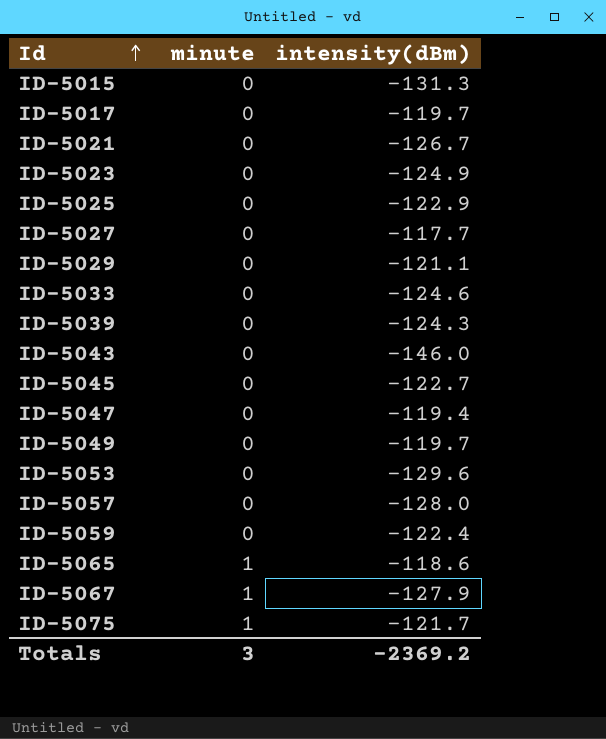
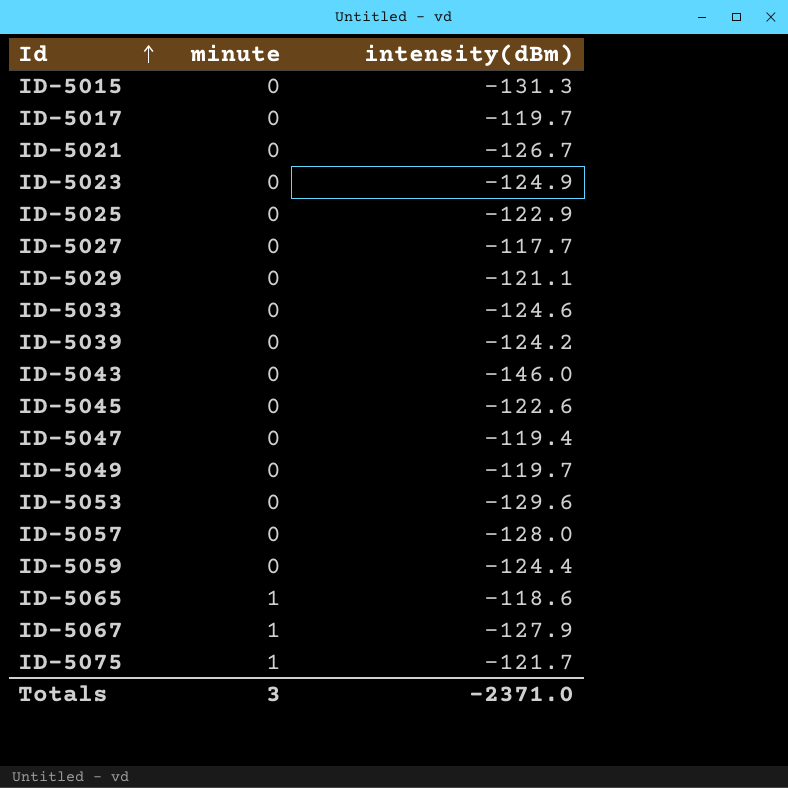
ID-5039 | intensity(dBm): -124.3 -> -124.2
ID-5045 | intensity(dBm): -122.7 -> -122.6
ID-5059 | intensity(dBm): -122.4 -> -124.4
Totals | intensity(dBm): -2369.2 -> -2371.0

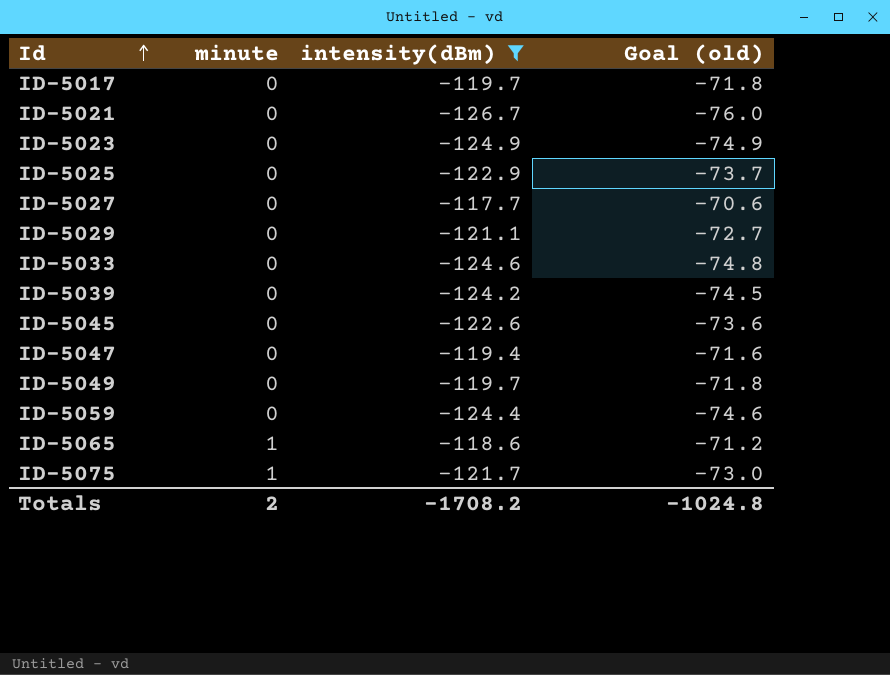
filter: none -> intensity(dBm) >= -126.7
column Goal (old) | formula: none -> [intensity(dBm)] * 0.6
Totals | minute: 3 -> 2
Totals | intensity(dBm): -2371.0 -> -1708.2

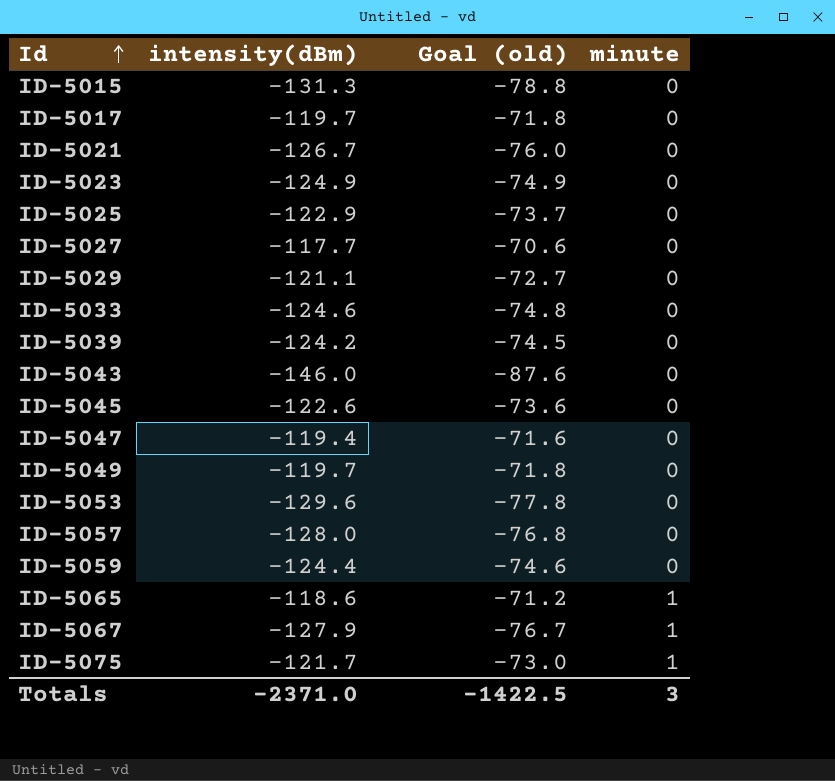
filter: intensity(dBm) >= -126.7 -> none
column minute | position: 2 -> 4
Totals | intensity(dBm): -1708.2 -> -2371.0
Totals | Goal (old): -1024.8 -> -1422.5
Totals | minute: 2 -> 3

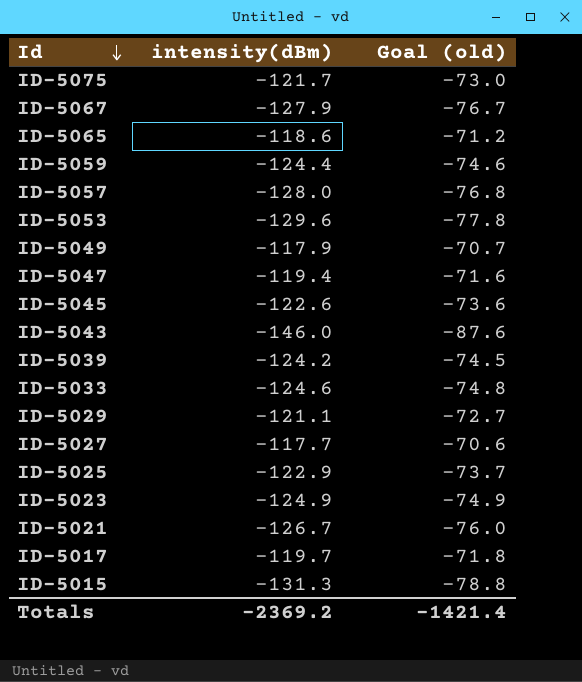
row order: Id ascending -> Id descending
column minute | position: 4 -> none
ID-5049 | intensity(dBm): -119.7 -> -117.9
ID-5049 | Goal (old): -71.8 -> -70.7
Totals | intensity(dBm): -2371.0 -> -2369.2
Totals | Goal (old): -1422.5 -> -1421.4

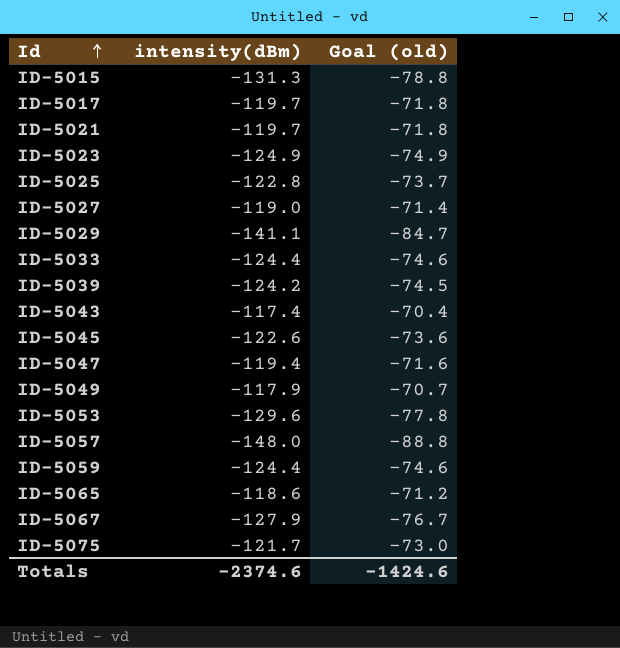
row order: Id descending -> Id ascending
ID-5021 | intensity(dBm): -126.7 -> -119.7
ID-5021 | Goal (old): -76.0 -> -71.8
ID-5025 | intensity(dBm): -122.9 -> -122.8
ID-5027 | intensity(dBm): -117.7 -> -119.0
ID-5027 | Goal (old): -70.6 -> -71.4
ID-5029 | intensity(dBm): -121.1 -> -141.1
ID-5029 | Goal (old): -72.7 -> -84.7
ID-5033 | intensity(dBm): -124.6 -> -124.4
ID-5033 | Goal (old): -74.8 -> -74.6
ID-5043 | intensity(dBm): -146.0 -> -117.4
ID-5043 | Goal (old): -87.6 -> -70.4
ID-5057 | intensity(dBm): -128.0 -> -148.0
ID-5057 | Goal (old): -76.8 -> -88.8
Totals | intensity(dBm): -2369.2 -> -2374.6
Totals | Goal (old): -1421.4 -> -1424.6

